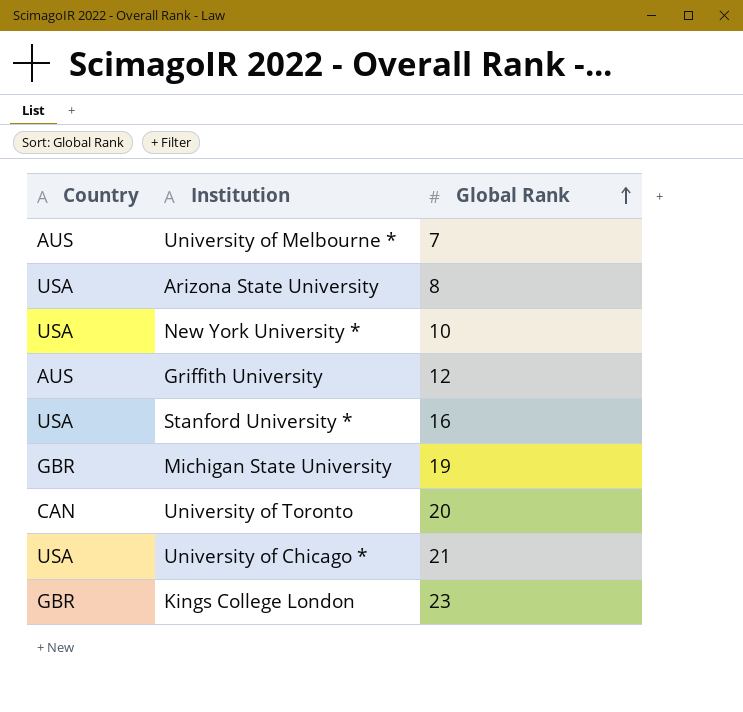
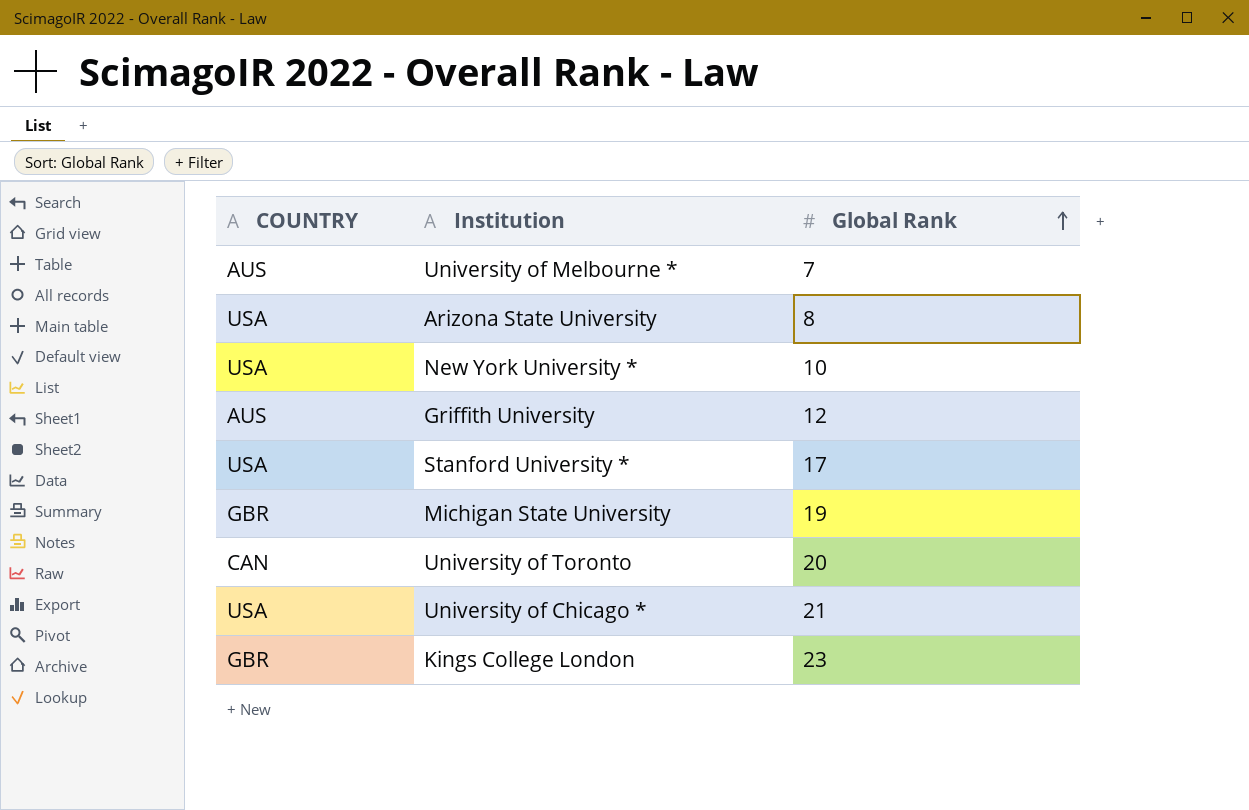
column name: Country -> COUNTRY
Stanford University * | Global Rank: 16 -> 17

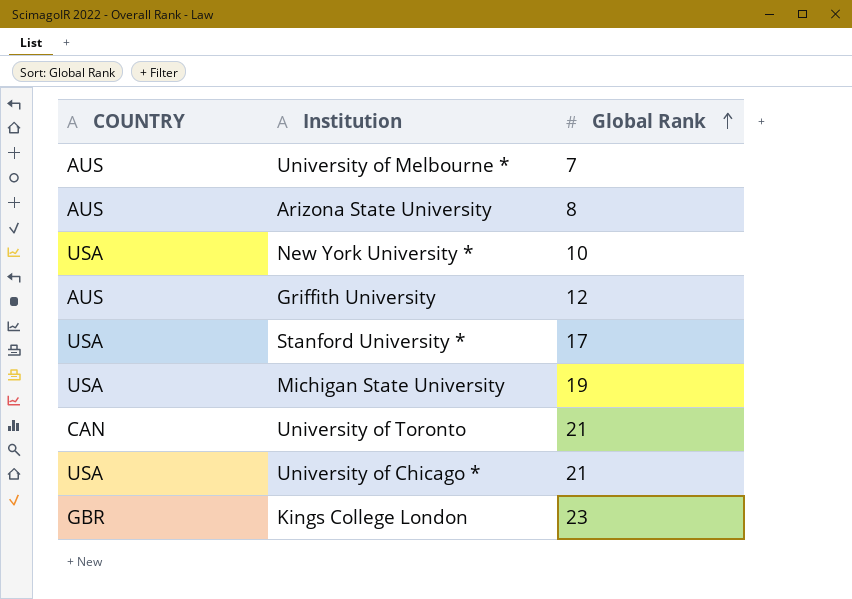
Arizona State University | COUNTRY: USA -> AUS
Michigan State University | COUNTRY: GBR -> USA
University of Toronto | Global Rank: 20 -> 21

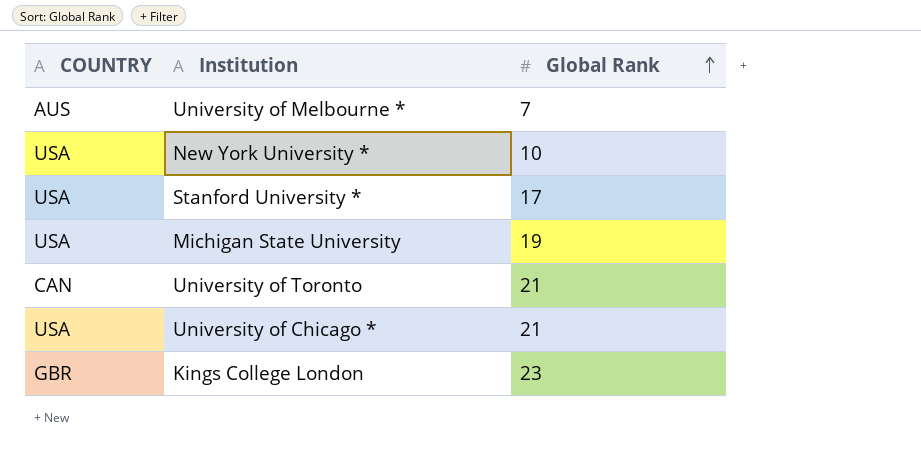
row Arizona State University: AUS | 8 -> none
row Griffith University: AUS | 12 -> none

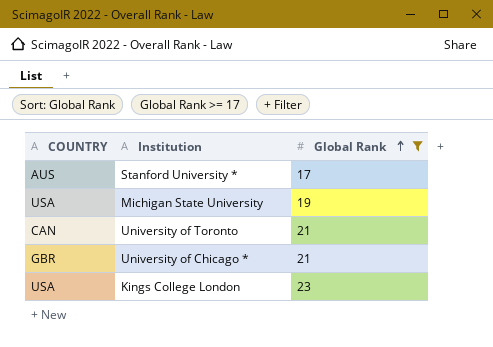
filter: none -> Global Rank >= 17
Stanford University * | COUNTRY: USA -> AUS
University of Chicago * | COUNTRY: USA -> GBR
Kings College London | COUNTRY: GBR -> USA

